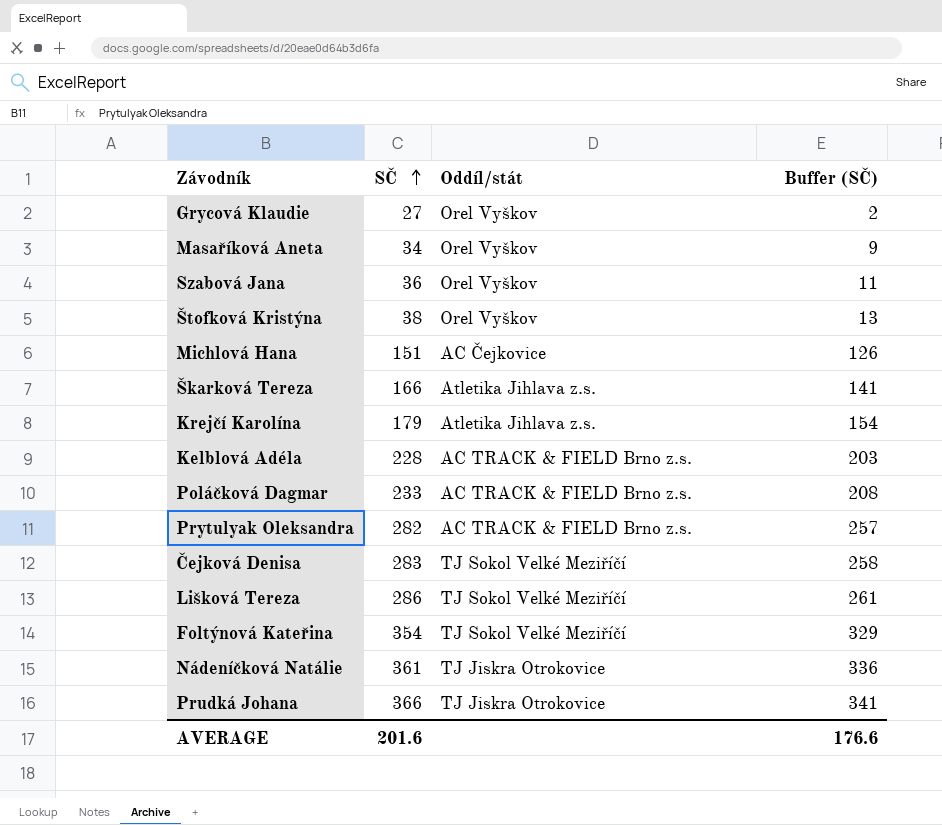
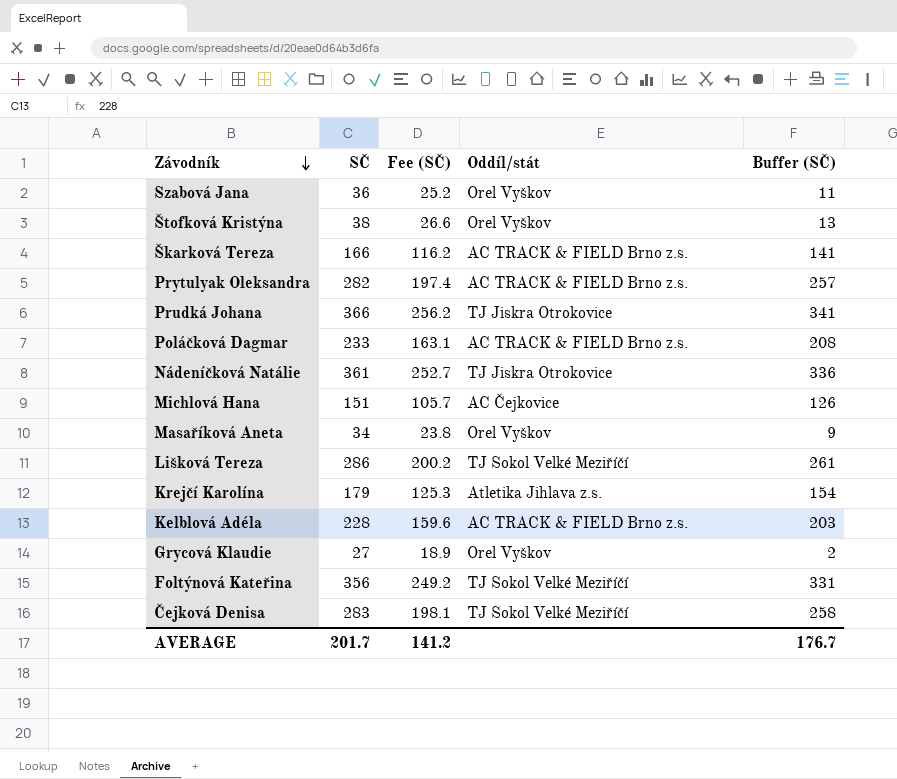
row order: SČ ascending -> Závodník descending
column Fee (SČ) | formula: none -> [SČ] * 0.7
Škarková Tereza | Oddíl/stát: Atletika Jihlava z.s. -> AC TRACK & FIELD Brno z.s.
Foltýnová Kateřina | SČ: 354 -> 356
Foltýnová Kateřina | Buffer (SČ): 329 -> 331
AVERAGE | SČ: 201.6 -> 201.7
AVERAGE | Buffer (SČ): 176.6 -> 176.7

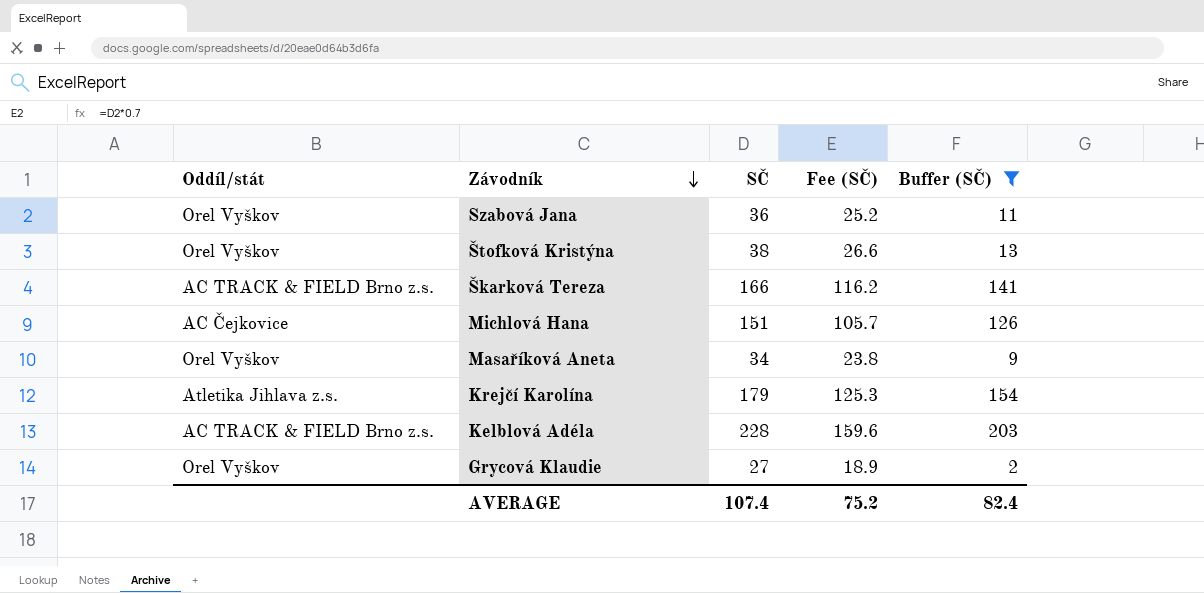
filter: none -> Buffer (SČ) <= 203
column Oddíl/stát | position: 4 -> 1
AVERAGE | SČ: 201.7 -> 107.4
AVERAGE | Fee (SČ): 141.2 -> 75.2
AVERAGE | Buffer (SČ): 176.7 -> 82.4

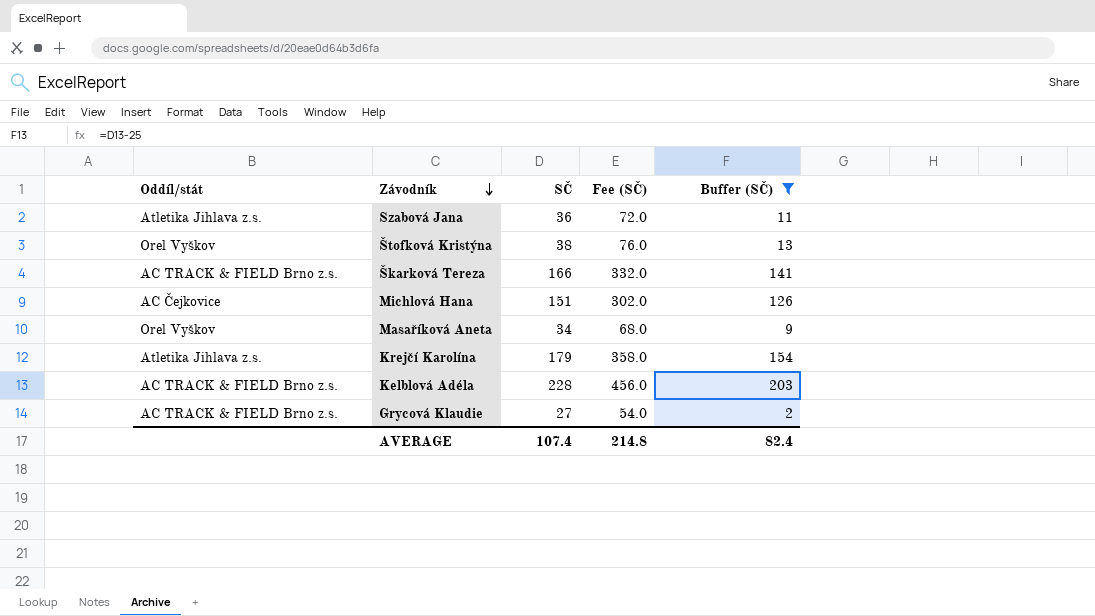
column Fee (SČ) | formula: [SČ] * 0.7 -> [SČ] * 2
Szabová Jana | Oddíl/stát: Orel Vyškov -> Atletika Jihlava z.s.
Grycová Klaudie | Oddíl/stát: Orel Vyškov -> AC TRACK & FIELD Brno z.s.
AVERAGE | Fee (SČ): 75.2 -> 214.8

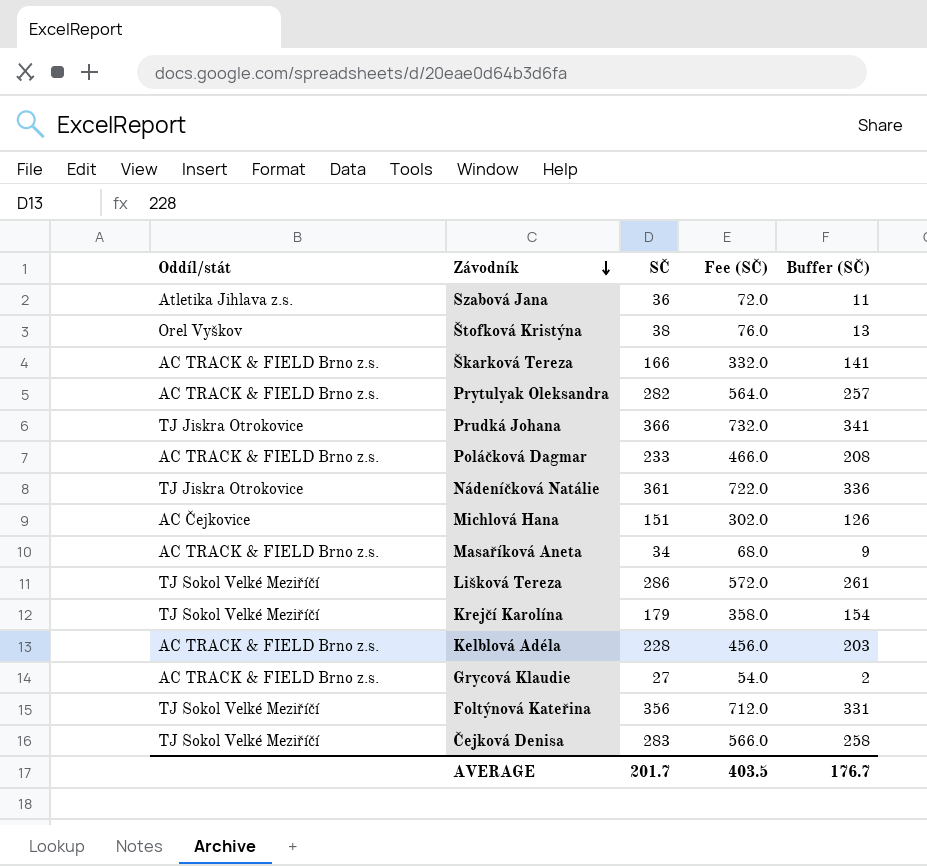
filter: Buffer (SČ) <= 203 -> none
Masaříková Aneta | Oddíl/stát: Orel Vyškov -> AC TRACK & FIELD Brno z.s.
Krejčí Karolína | Oddíl/stát: Atletika Jihlava z.s. -> TJ Sokol Velké Meziříčí
AVERAGE | SČ: 107.4 -> 201.7
AVERAGE | Fee (SČ): 214.8 -> 403.5
AVERAGE | Buffer (SČ): 82.4 -> 176.7

